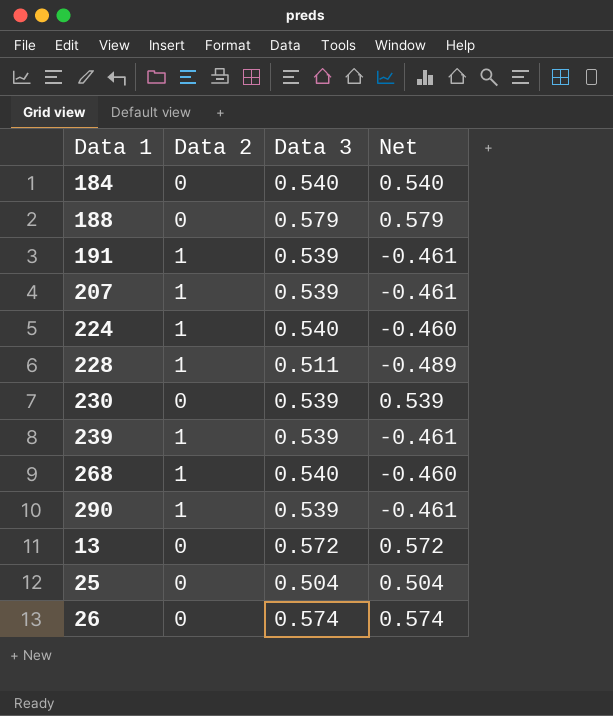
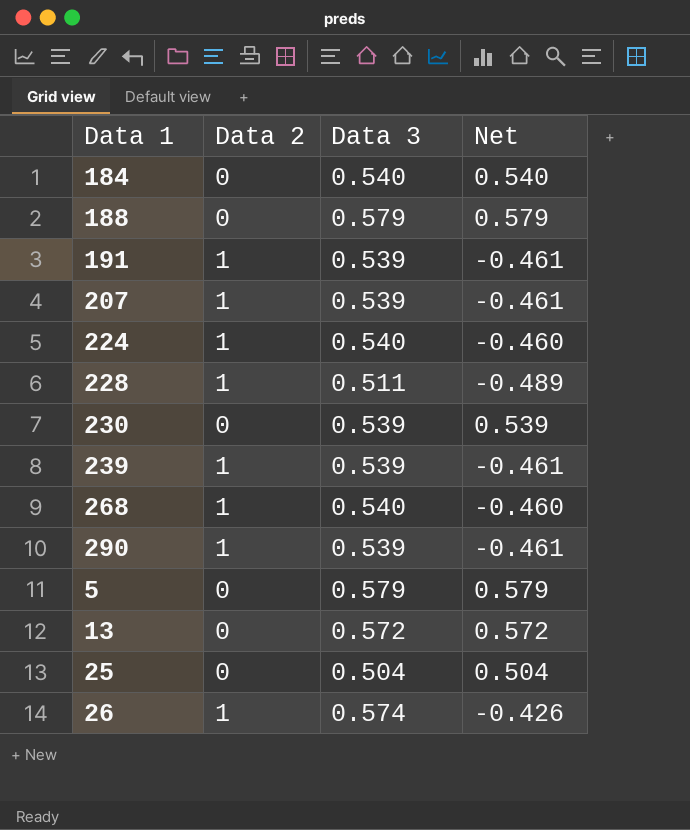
row 5: none -> 0 | 0.579 | 0.579
26 | Data 2: 0 -> 1
26 | Net: 0.574 -> -0.426

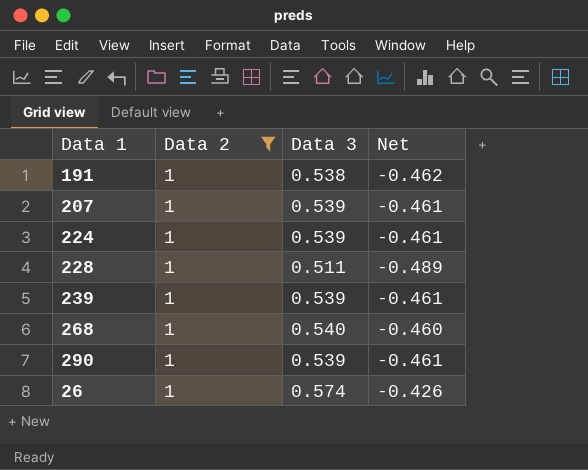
filter: none -> Data 2 = 1
191 | Data 3: 0.539 -> 0.538
191 | Net: -0.461 -> -0.462
224 | Data 3: 0.540 -> 0.539
224 | Net: -0.460 -> -0.461

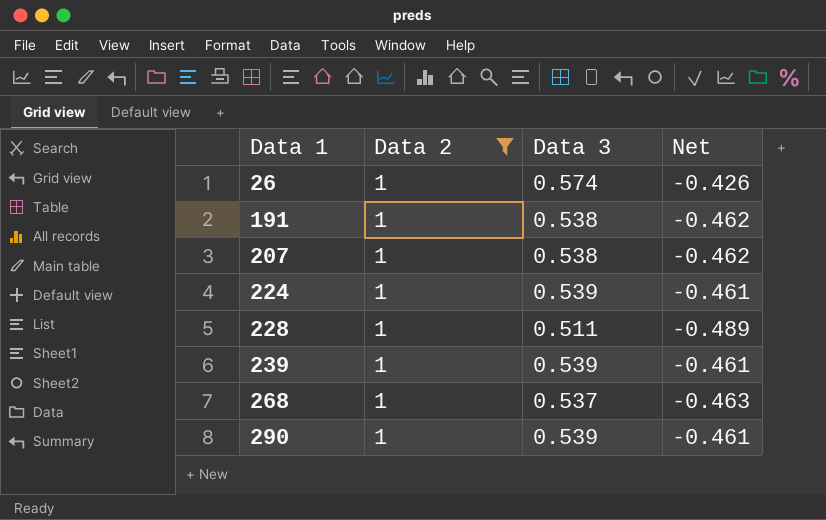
row order: none -> Data 1 ascending
207 | Data 3: 0.539 -> 0.538
207 | Net: -0.461 -> -0.462
268 | Data 3: 0.540 -> 0.537
268 | Net: -0.460 -> -0.463

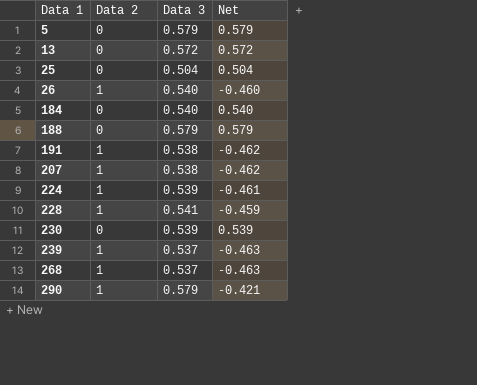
filter: Data 2 = 1 -> none
26 | Data 3: 0.574 -> 0.540
26 | Net: -0.426 -> -0.460
228 | Data 3: 0.511 -> 0.541
228 | Net: -0.489 -> -0.459
239 | Data 3: 0.539 -> 0.537
239 | Net: -0.461 -> -0.463
290 | Data 3: 0.539 -> 0.579
290 | Net: -0.461 -> -0.421

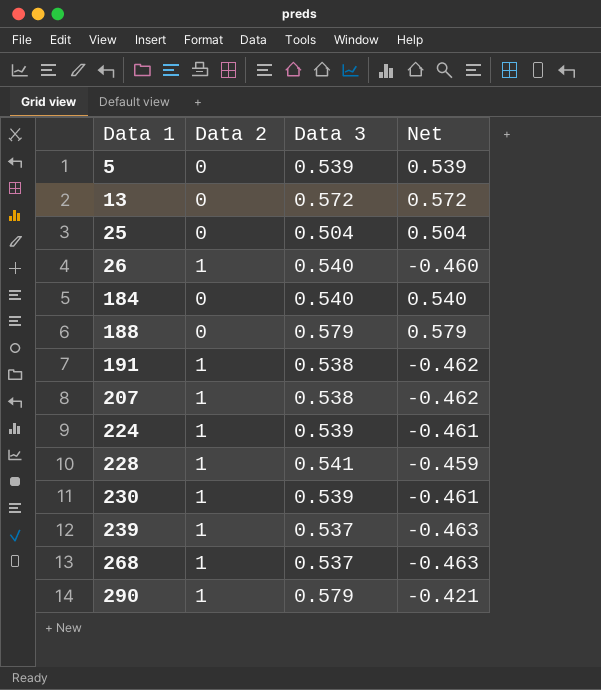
5 | Data 3: 0.579 -> 0.539
5 | Net: 0.579 -> 0.539
230 | Data 2: 0 -> 1
230 | Net: 0.539 -> -0.461

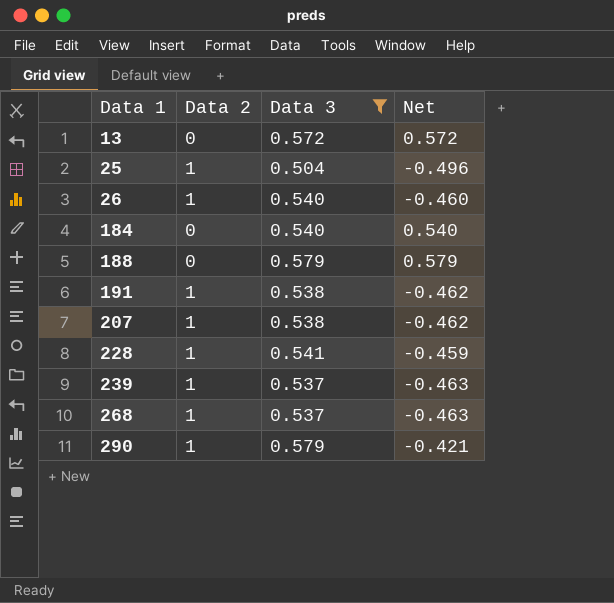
filter: none -> Data 3 != 0.539
25 | Data 2: 0 -> 1
25 | Net: 0.504 -> -0.496

